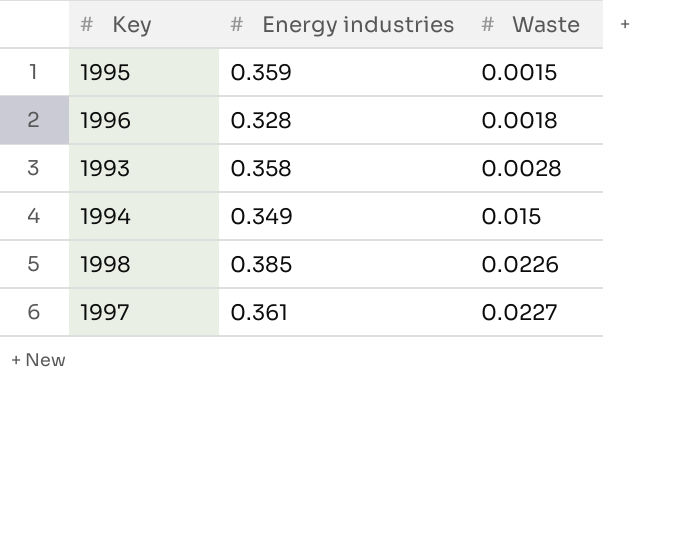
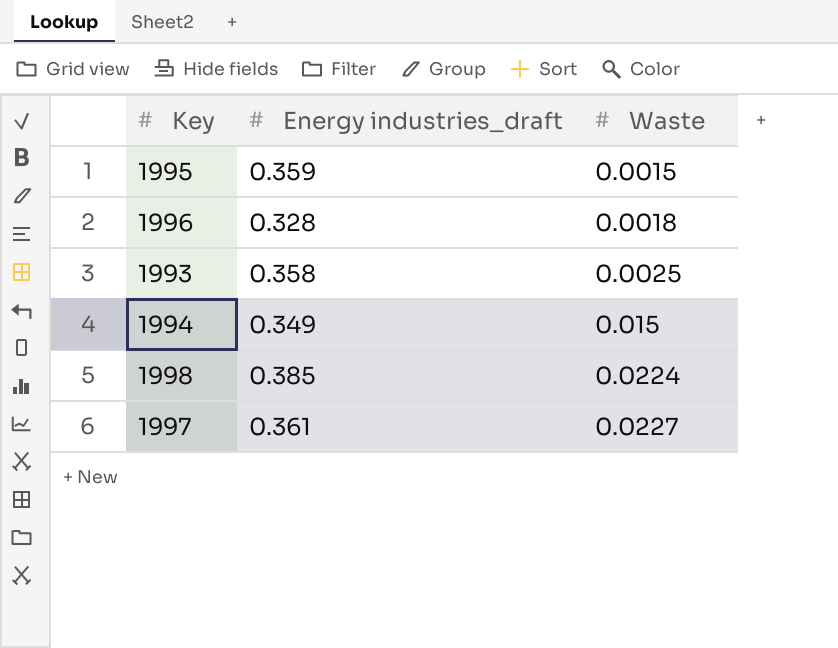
column name: Energy industries -> Energy industries_draft
1993 | Waste: 0.0028 -> 0.0025
1998 | Waste: 0.0226 -> 0.0224

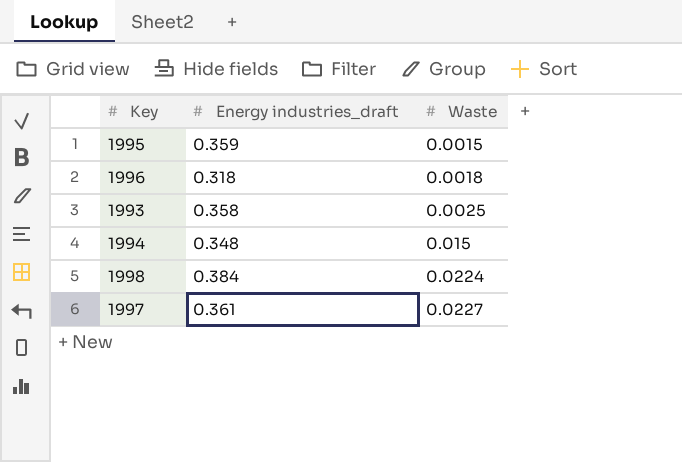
1996 | Energy industries_draft: 0.328 -> 0.318
1994 | Energy industries_draft: 0.349 -> 0.348
1998 | Energy industries_draft: 0.385 -> 0.384

